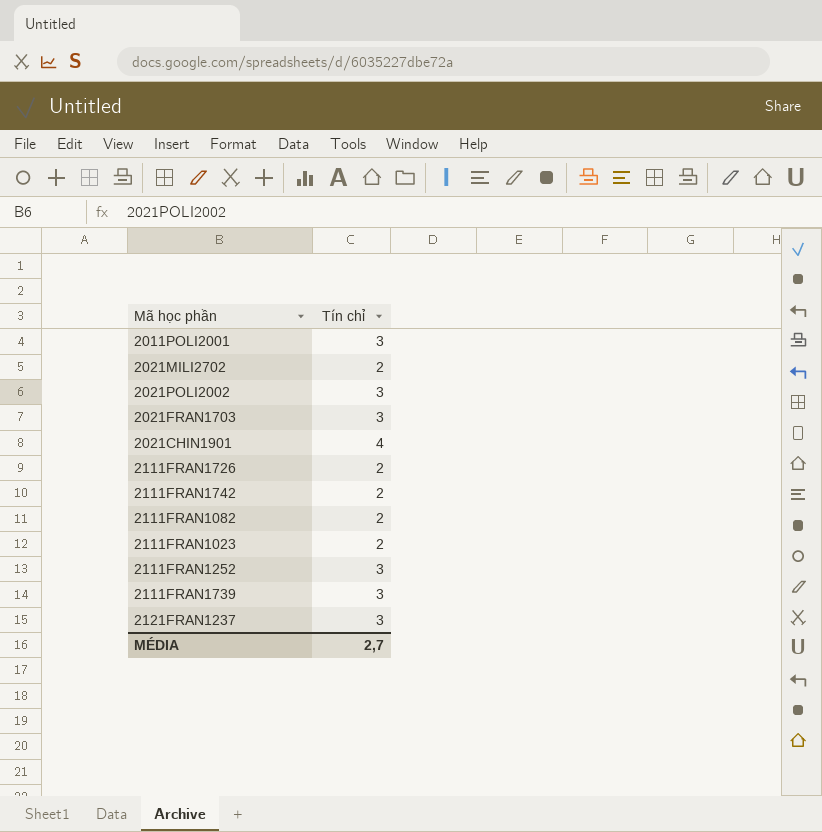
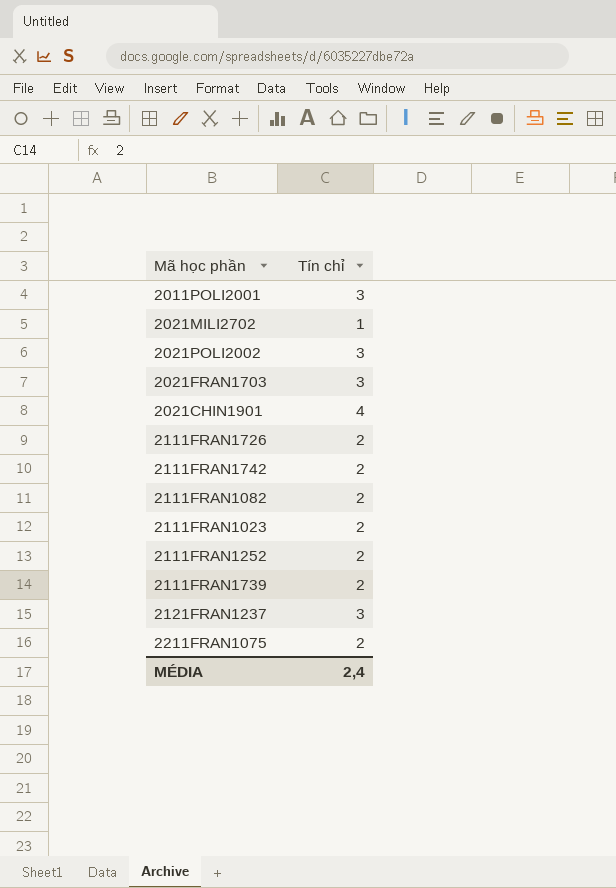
2021MILI2702 | Tín chỉ: 2 -> 1
2111FRAN1252 | Tín chỉ: 3 -> 2
2111FRAN1739 | Tín chỉ: 3 -> 2
row 2211FRAN1075: none -> 2
MÉDIA | Tín chỉ: 2,7 -> 2,4

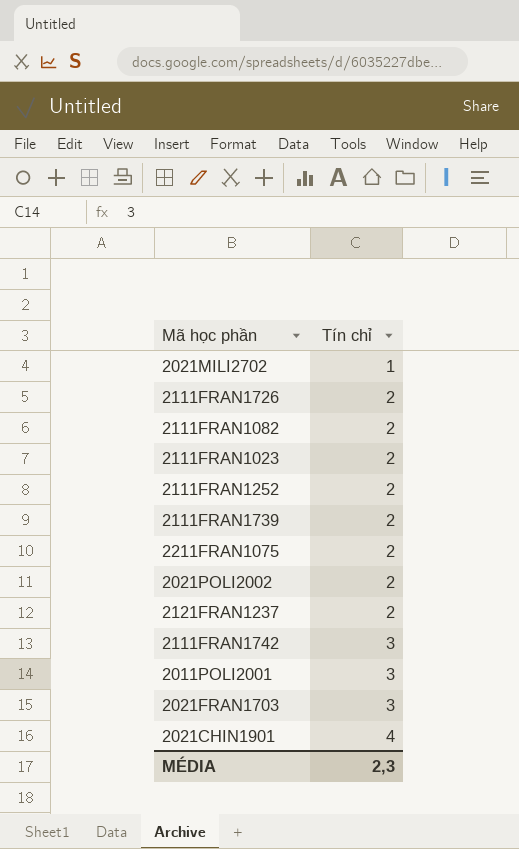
row order: none -> Tín chỉ ascending
2021POLI2002 | Tín chỉ: 3 -> 2
2121FRAN1237 | Tín chỉ: 3 -> 2
2111FRAN1742 | Tín chỉ: 2 -> 3
MÉDIA | Tín chỉ: 2,4 -> 2,3

